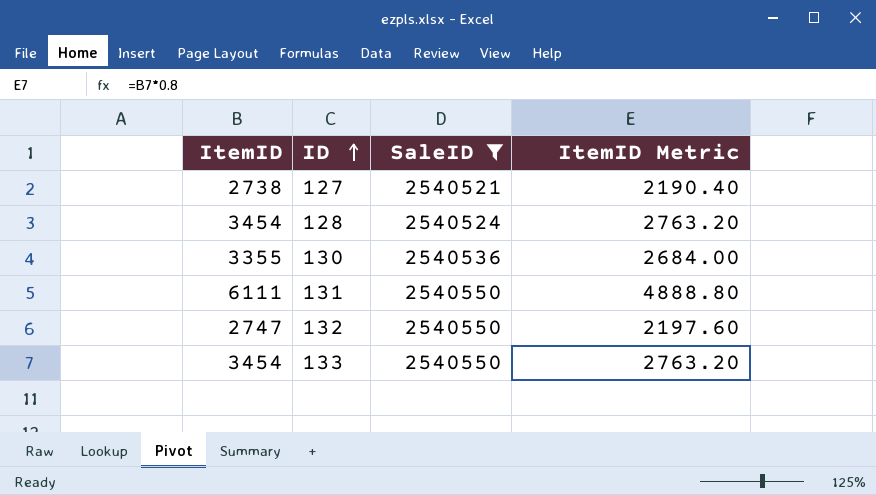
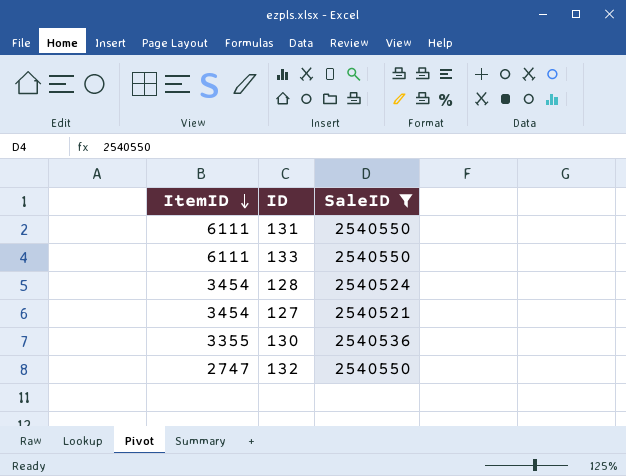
row order: ID ascending -> ItemID descending
column ItemID Metric | formula: [ItemID] * 0.8 -> none
133 | ItemID: 3454 -> 6111
127 | ItemID: 2738 -> 3454

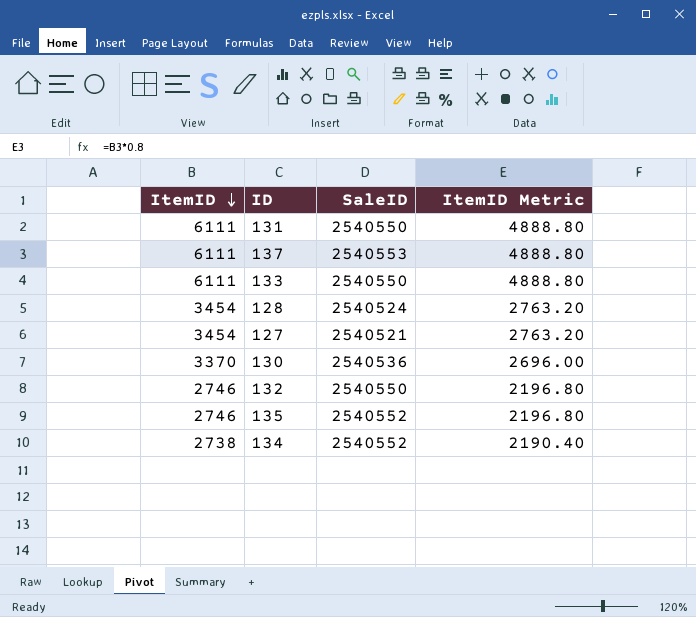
filter: SaleID <= 2540550 -> none
column ItemID Metric | formula: none -> [ItemID] * 0.8
130 | ItemID: 3355 -> 3370
132 | ItemID: 2747 -> 2746

